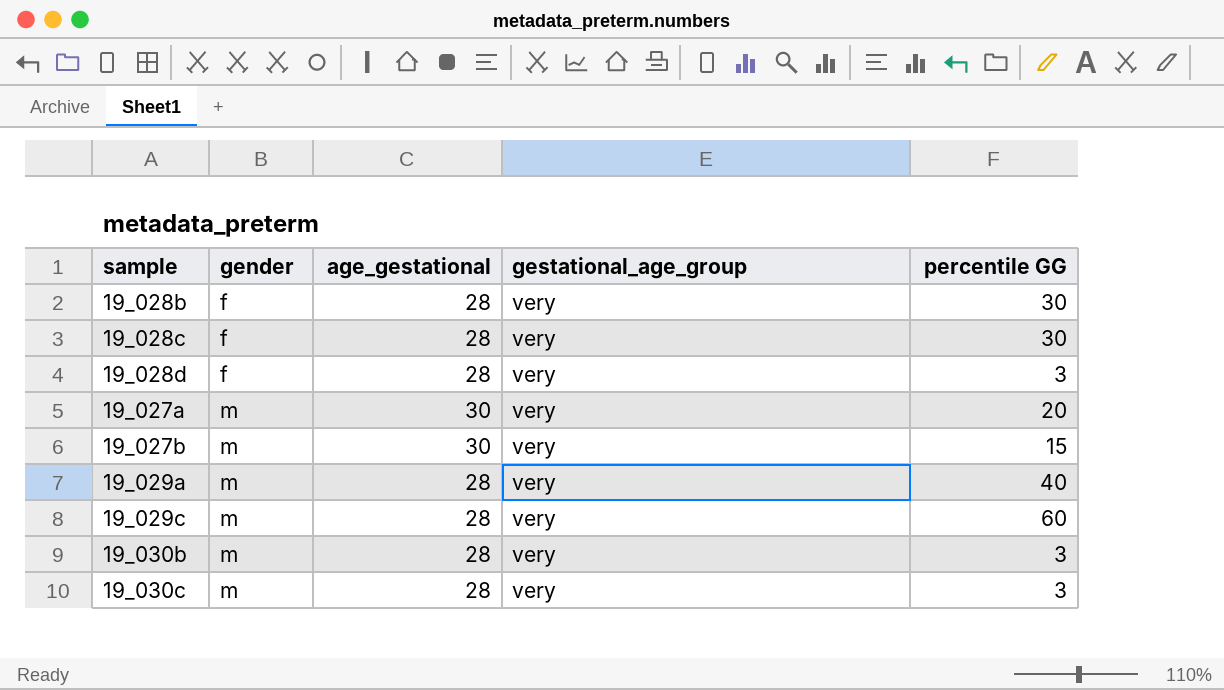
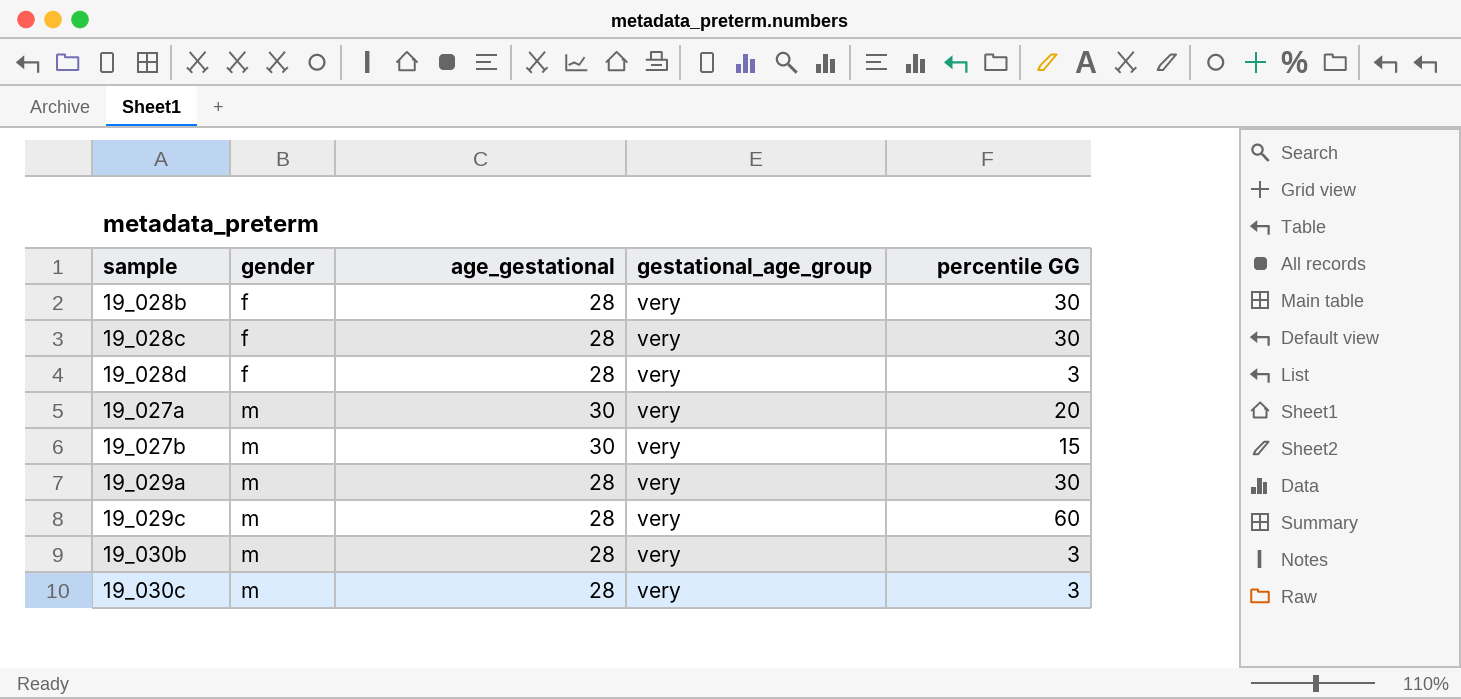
19_029a | percentile GG: 40 -> 30

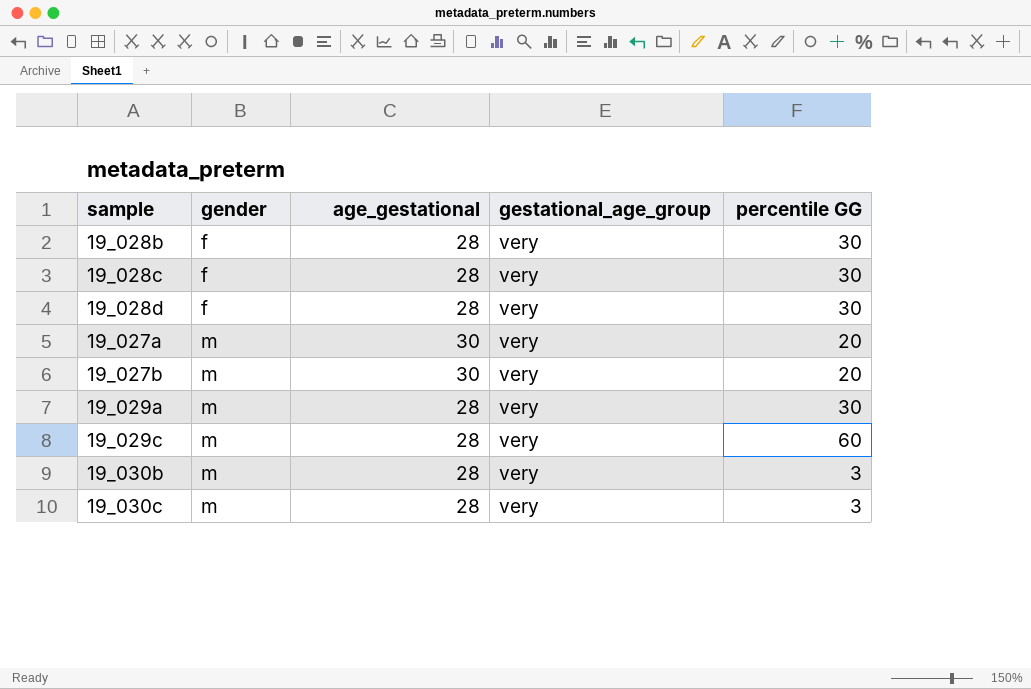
19_028d | percentile GG: 3 -> 30
19_027b | percentile GG: 15 -> 20

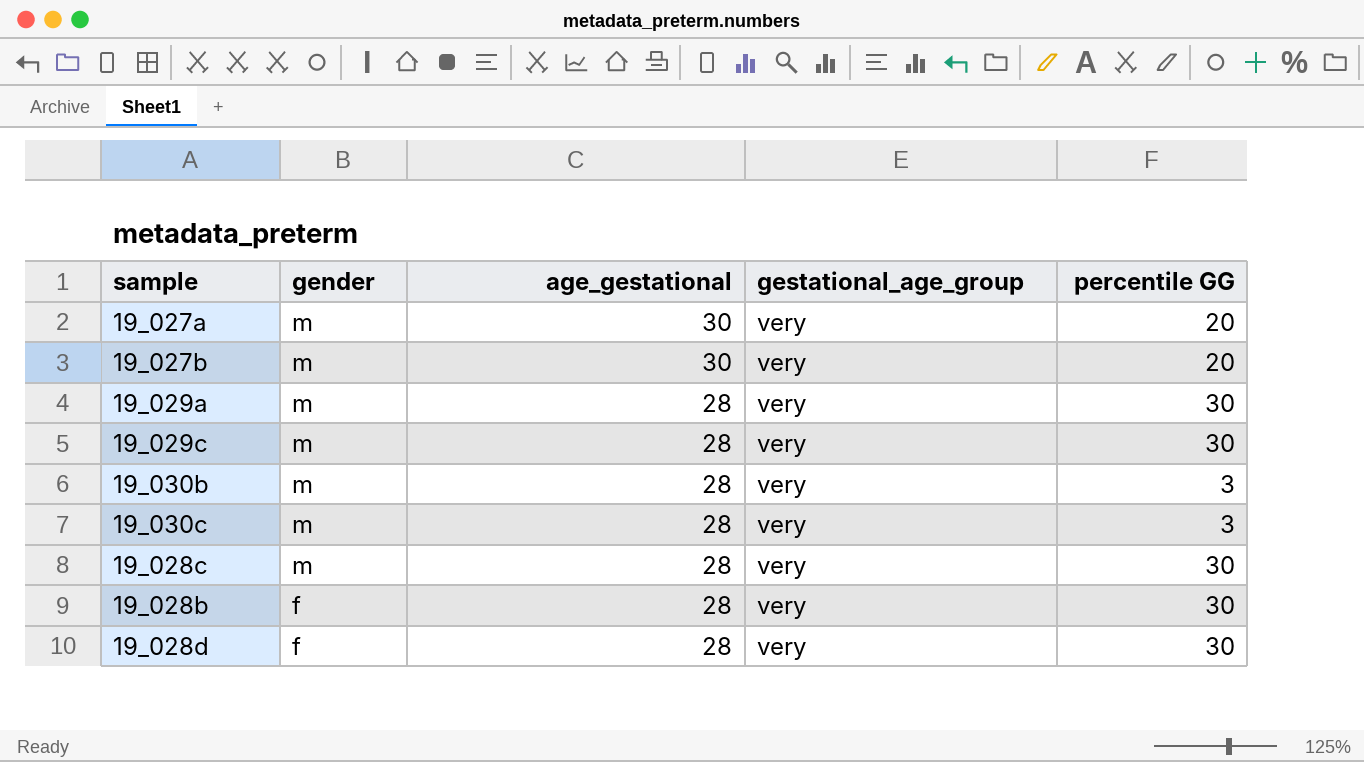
row order: gender ascending -> gender descending
19_029c | percentile GG: 60 -> 30
19_028c | gender: f -> m

